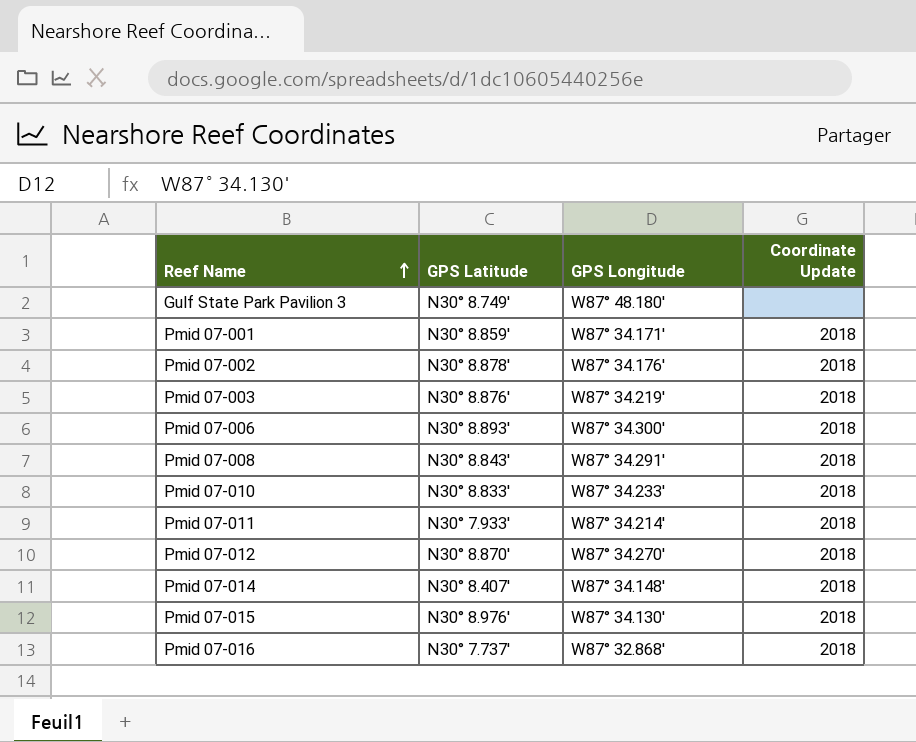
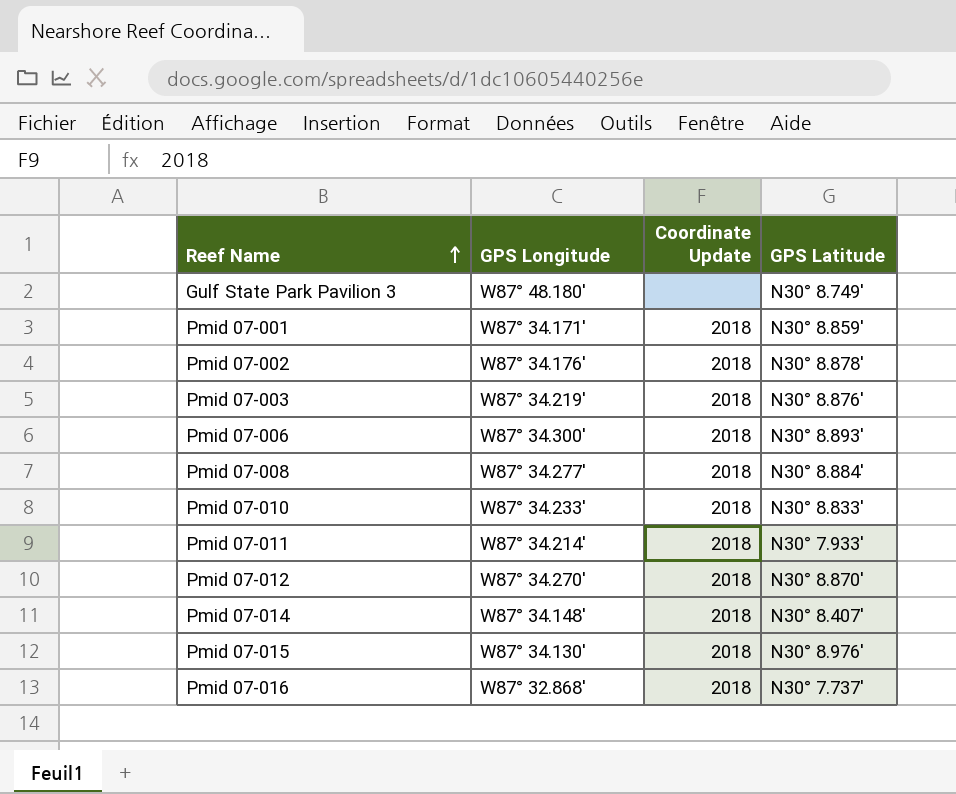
column GPS Latitude | position: 2 -> 4
Pmid 07-008 | GPS Longitude: W87° 34.291' -> W87° 34.277'
Pmid 07-008 | GPS Latitude: N30° 8.843' -> N30° 8.884'

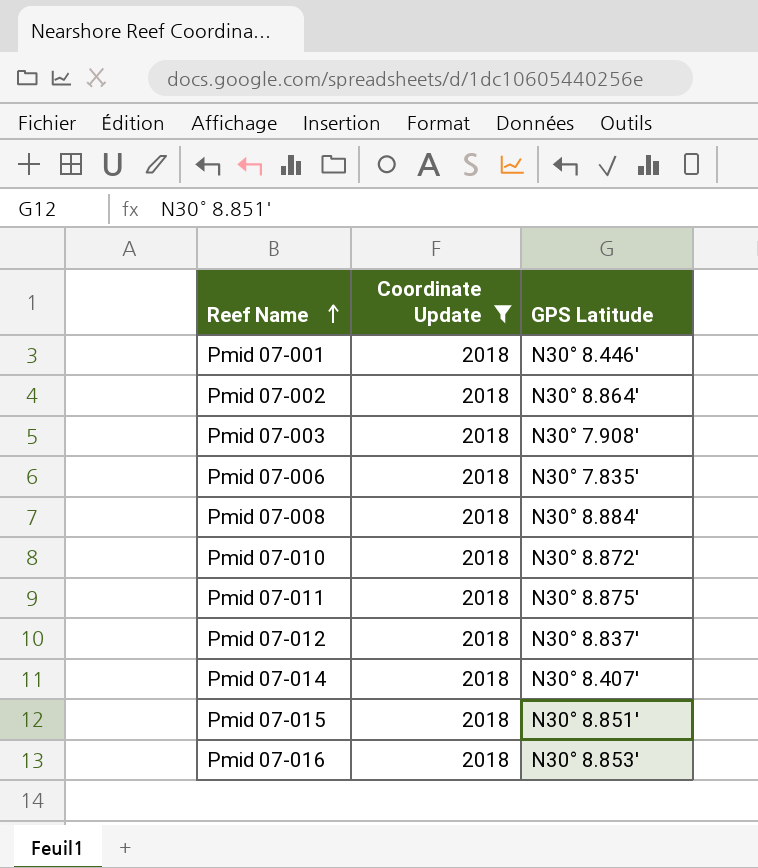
filter: none -> Coordinate Update = 2018
column GPS Longitude | position: 2 -> none
Pmid 07-001 | GPS Latitude: N30° 8.859' -> N30° 8.446'
Pmid 07-002 | GPS Latitude: N30° 8.878' -> N30° 8.864'
Pmid 07-003 | GPS Latitude: N30° 8.876' -> N30° 7.908'
Pmid 07-006 | GPS Latitude: N30° 8.893' -> N30° 7.835'
Pmid 07-010 | GPS Latitude: N30° 8.833' -> N30° 8.872'
Pmid 07-011 | GPS Latitude: N30° 7.933' -> N30° 8.875'
Pmid 07-012 | GPS Latitude: N30° 8.870' -> N30° 8.837'
Pmid 07-015 | GPS Latitude: N30° 8.976' -> N30° 8.851'
Pmid 07-016 | GPS Latitude: N30° 7.737' -> N30° 8.853'

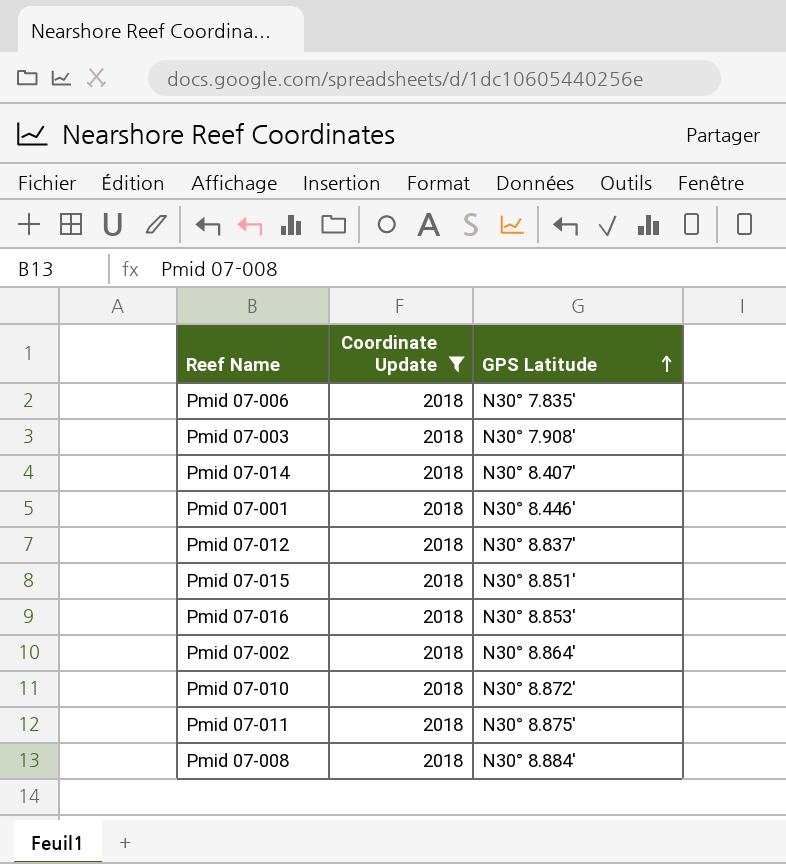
row order: Reef Name ascending -> GPS Latitude ascending

